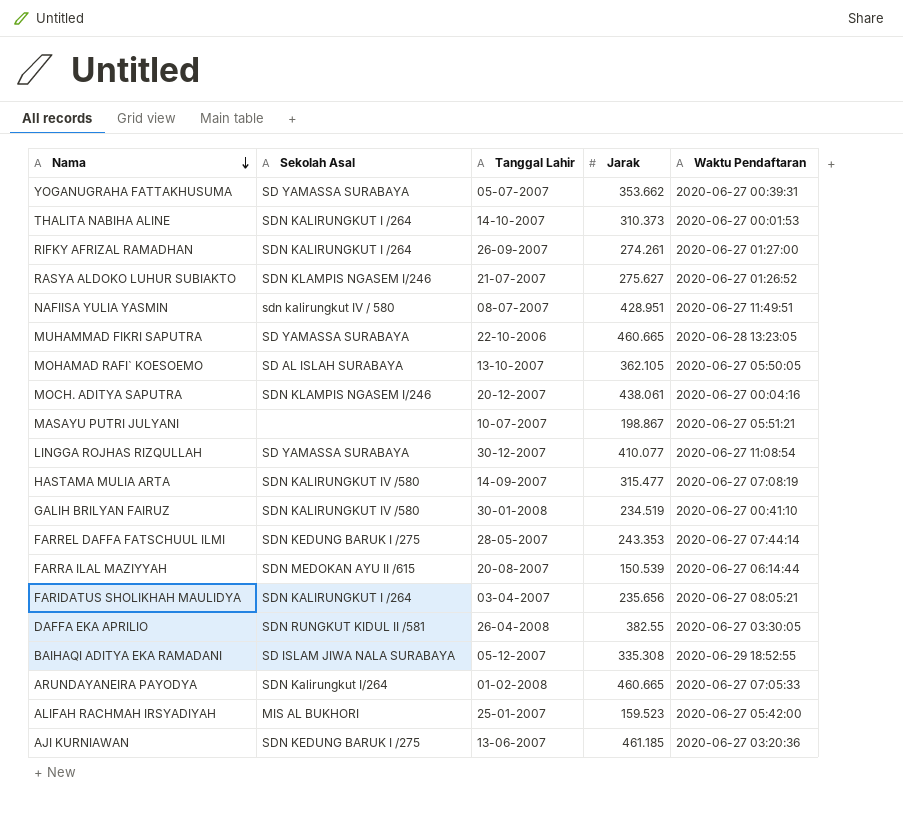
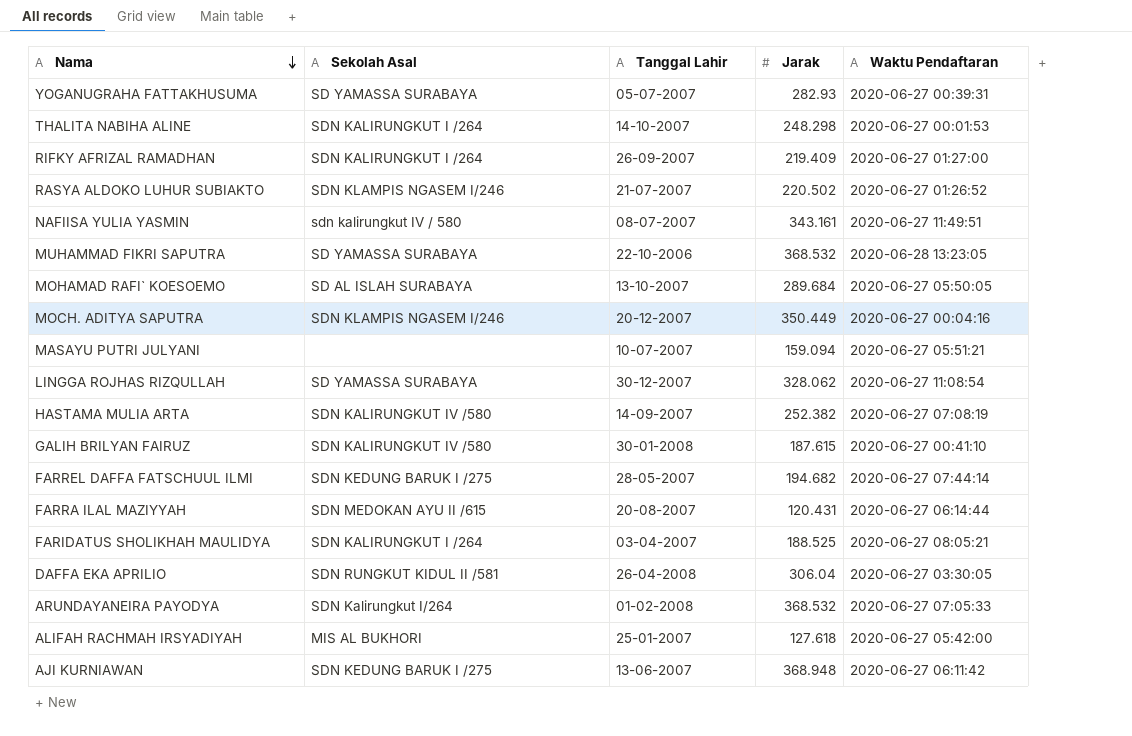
row BAIHAQI ADITYA EKA RAMADANI: SD ISLAM JIWA NALA SURABAYA | 05-12-2007 | 335.308 | 2020-06-29 18:52:55 -> none
YOGANUGRAHA FATTAKHUSUMA | Jarak: 353.662 -> 282.93
THALITA NABIHA ALINE | Jarak: 310.373 -> 248.298
RIFKY AFRIZAL RAMADHAN | Jarak: 274.261 -> 219.409
RASYA ALDOKO LUHUR SUBIAKTO | Jarak: 275.627 -> 220.502
NAFIISA YULIA YASMIN | Jarak: 428.951 -> 343.161
MUHAMMAD FIKRI SAPUTRA | Jarak: 460.665 -> 368.532
MOHAMAD RAFI` KOESOEMO | Jarak: 362.105 -> 289.684
MOCH. ADITYA SAPUTRA | Jarak: 438.061 -> 350.449
MASAYU PUTRI JULYANI | Jarak: 198.867 -> 159.094
LINGGA ROJHAS RIZQULLAH | Jarak: 410.077 -> 328.062
HASTAMA MULIA ARTA | Jarak: 315.477 -> 252.382
GALIH BRILYAN FAIRUZ | Jarak: 234.519 -> 187.615
FARREL DAFFA FATSCHUUL ILMI | Jarak: 243.353 -> 194.682
FARRA ILAL MAZIYYAH | Jarak: 150.539 -> 120.431
FARIDATUS SHOLIKHAH MAULIDYA | Jarak: 235.656 -> 188.525
DAFFA EKA APRILIO | Jarak: 382.55 -> 306.04
ARUNDAYANEIRA PAYODYA | Jarak: 460.665 -> 368.532
ALIFAH RACHMAH IRSYADIYAH | Jarak: 159.523 -> 127.618
AJI KURNIAWAN | Jarak: 461.185 -> 368.948
AJI KURNIAWAN | Waktu Pendaftaran: 2020-06-27 03:20:36 -> 2020-06-27 06:11:42

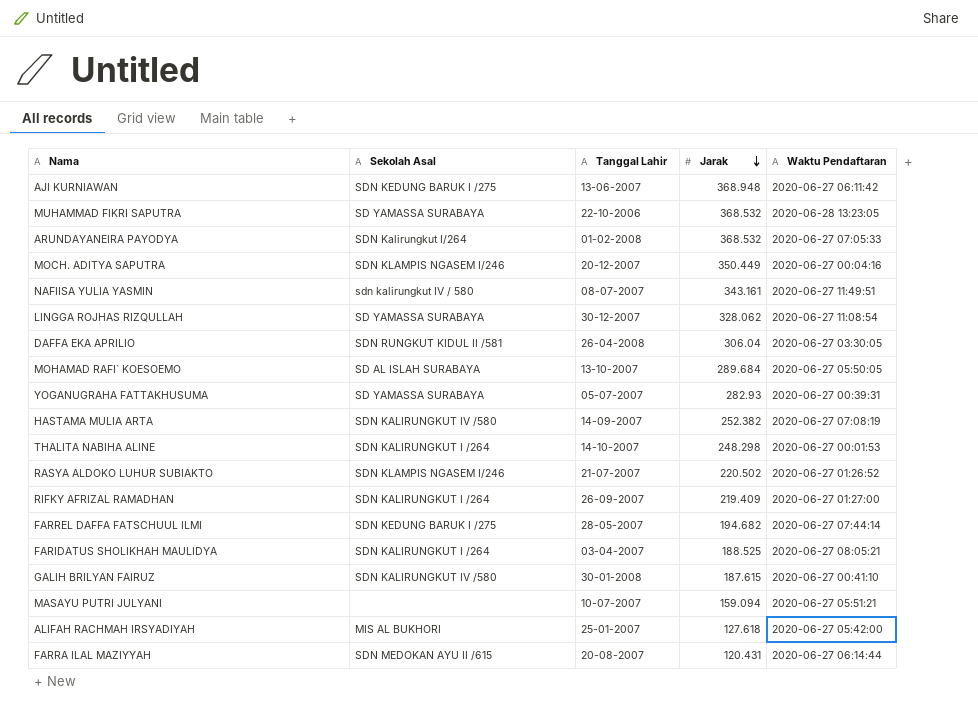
row order: Nama descending -> Jarak descending

